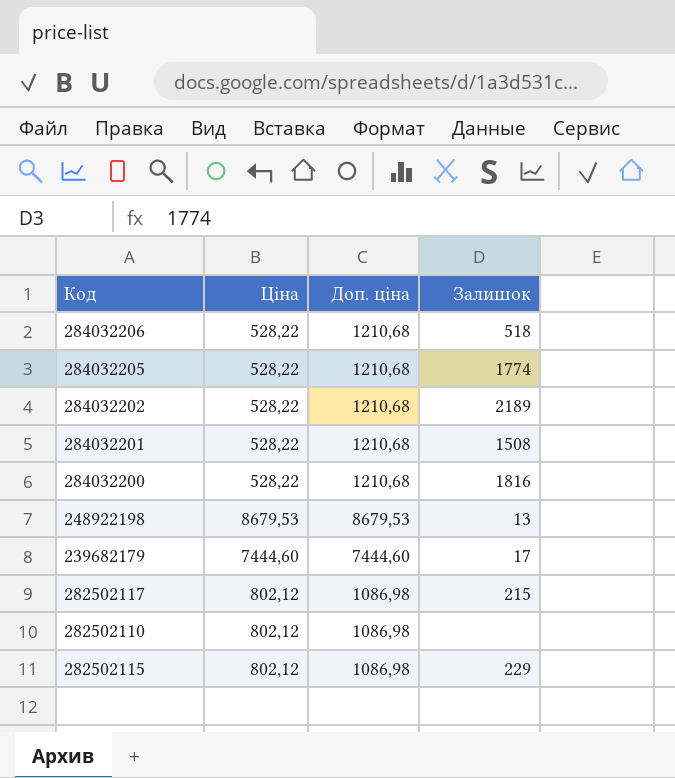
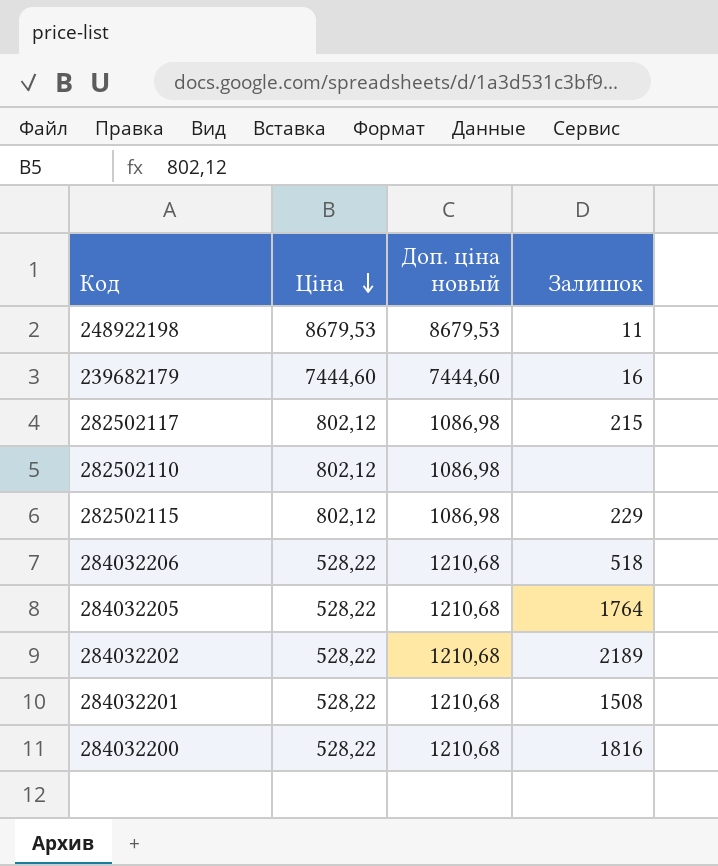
row order: none -> Ціна descending
column name: Доп. ціна -> Доп. ціна новый
248922198 | Залишок: 13 -> 11
239682179 | Залишок: 17 -> 16
284032205 | Залишок: 1774 -> 1764

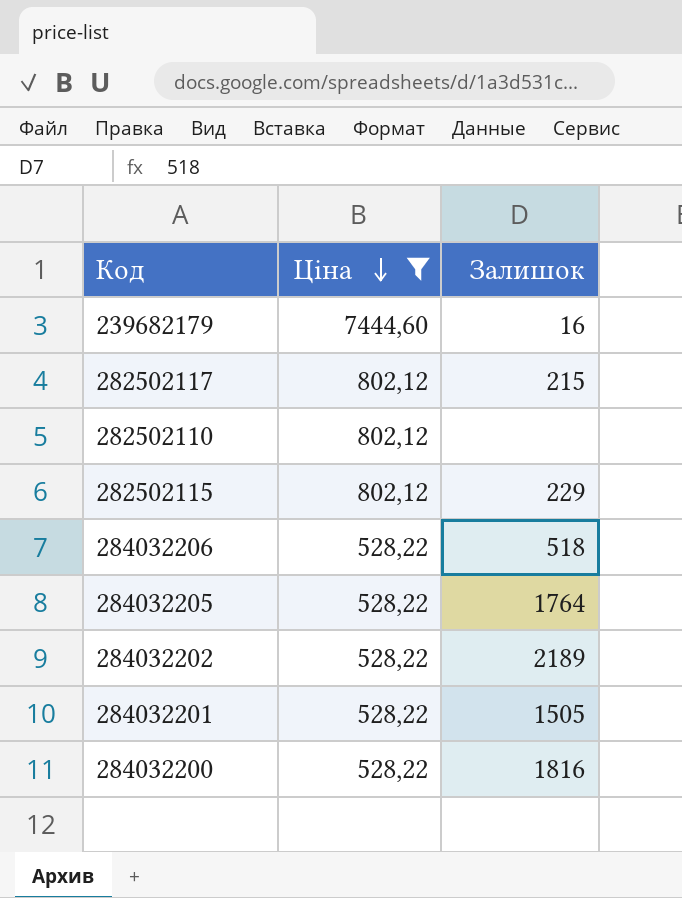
filter: none -> Ціна != 8679,53
column Доп. ціна новый | position: 3 -> none
284032201 | Залишок: 1508 -> 1505

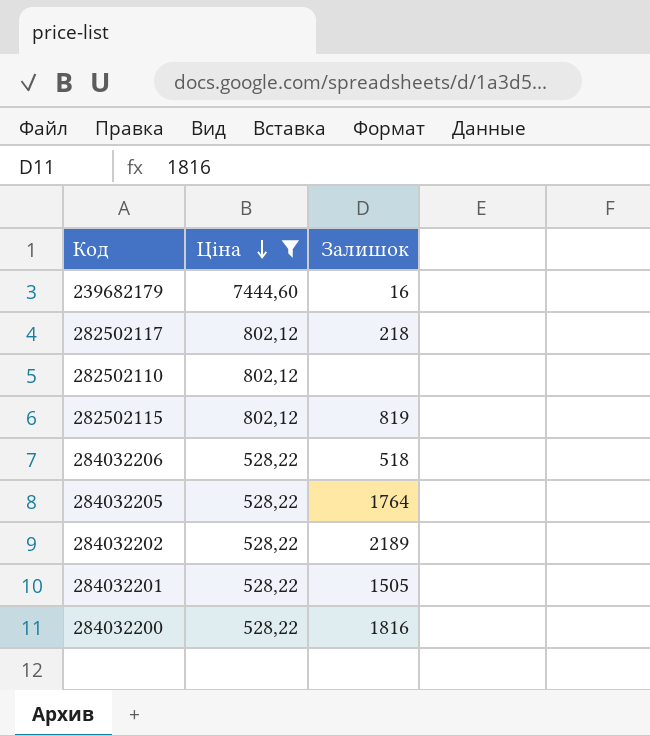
282502117 | Залишок: 215 -> 218
282502115 | Залишок: 229 -> 819

